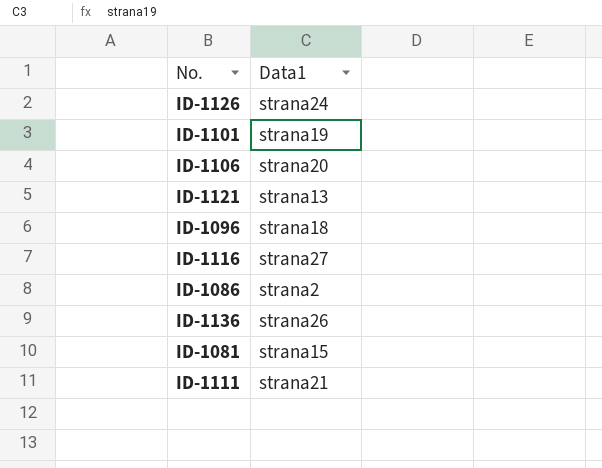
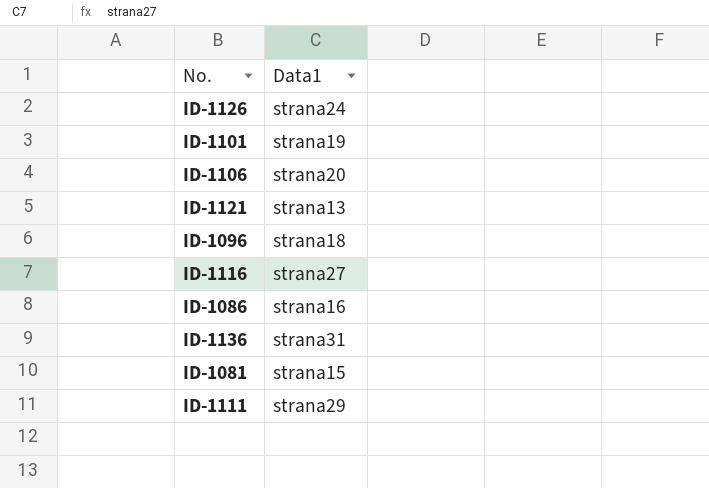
ID-1086 | Data1: strana2 -> strana16
ID-1136 | Data1: strana26 -> strana31
ID-1111 | Data1: strana21 -> strana29

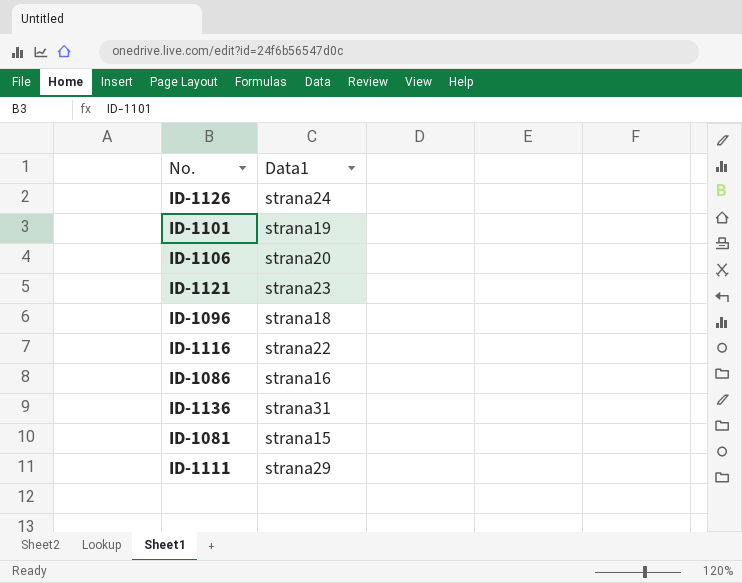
ID-1121 | Data1: strana13 -> strana23
ID-1116 | Data1: strana27 -> strana22

